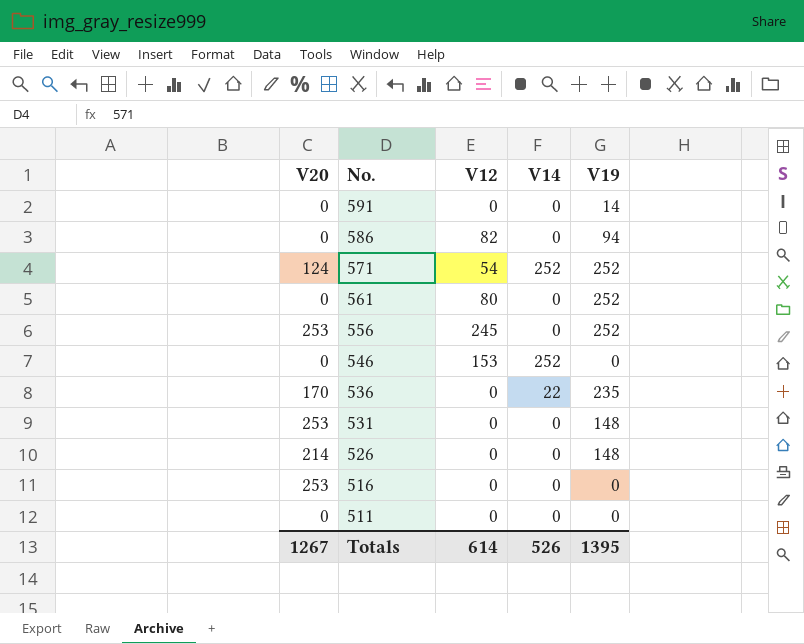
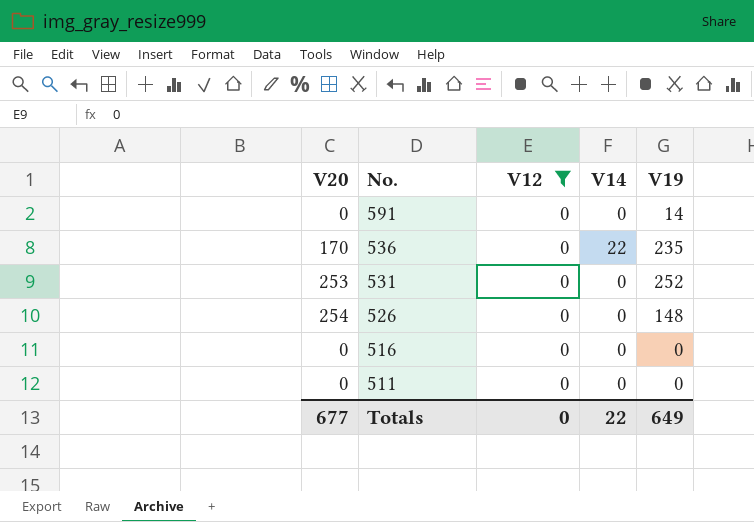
filter: none -> V12 = 0
531 | V19: 148 -> 252
526 | V20: 214 -> 254
516 | V20: 253 -> 0
Totals | V20: 1267 -> 677
Totals | V12: 614 -> 0
Totals | V14: 526 -> 22
Totals | V19: 1395 -> 649

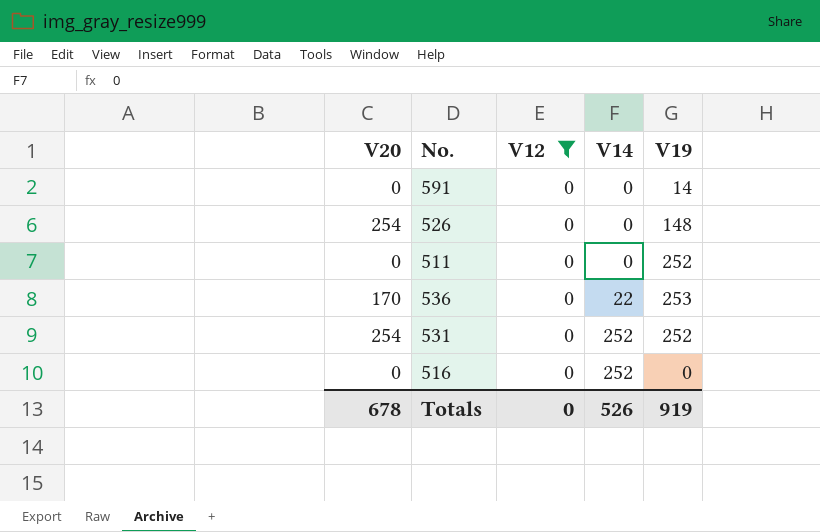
row order: No. descending -> V14 ascending
511 | V19: 0 -> 252
536 | V19: 235 -> 253
531 | V20: 253 -> 254
531 | V14: 0 -> 252
516 | V14: 0 -> 252
Totals | V20: 677 -> 678
Totals | V14: 22 -> 526
Totals | V19: 649 -> 919

